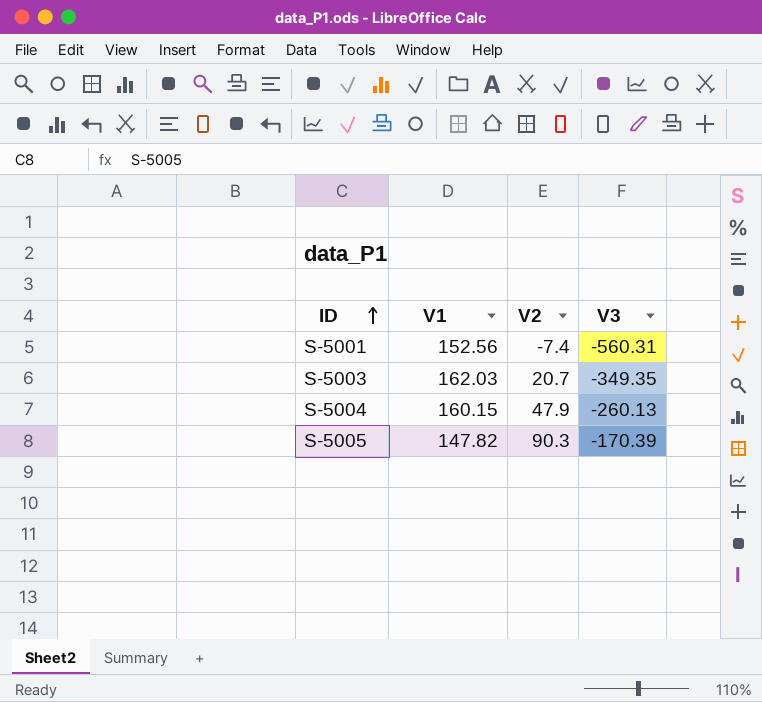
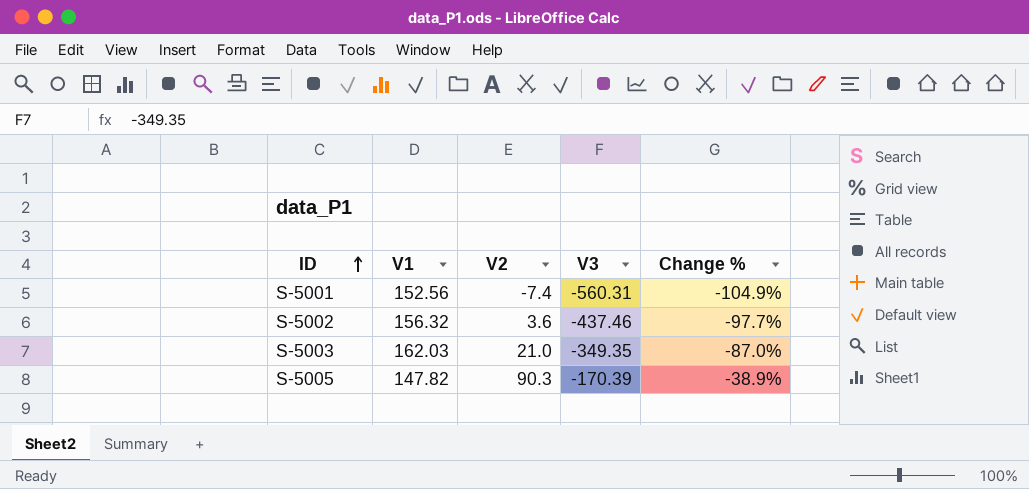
column Change % | formula: none -> ([V2] - [V1]) / [V1]
row S-5004: 160.15 | 47.9 | -260.13 -> none
row S-5002: none -> 156.32 | 3.6 | -437.46 | -97.7%
S-5003 | V2: 20.7 -> 21.0

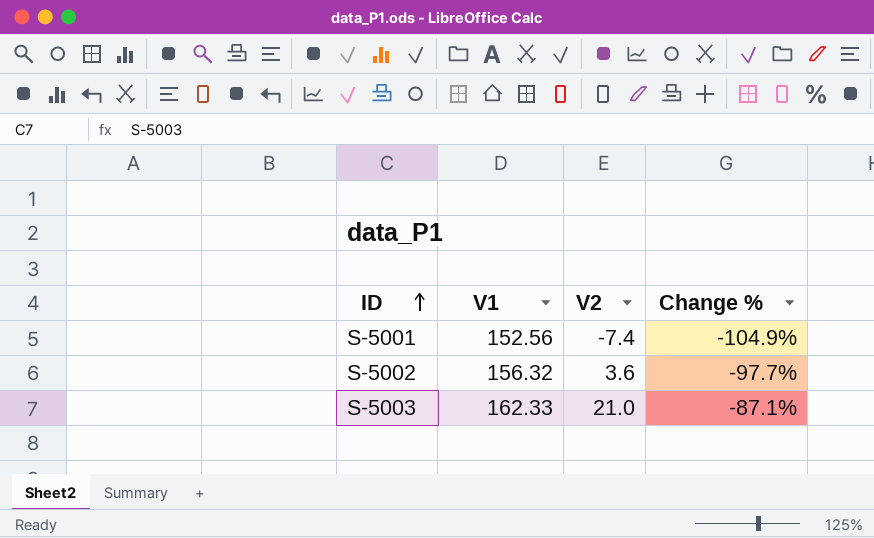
column V3 | position: 4 -> none
row S-5005: 147.82 | 90.3 | -170.39 | -38.9% -> none
S-5003 | V1: 162.03 -> 162.33
S-5003 | Change %: -87.0% -> -87.1%

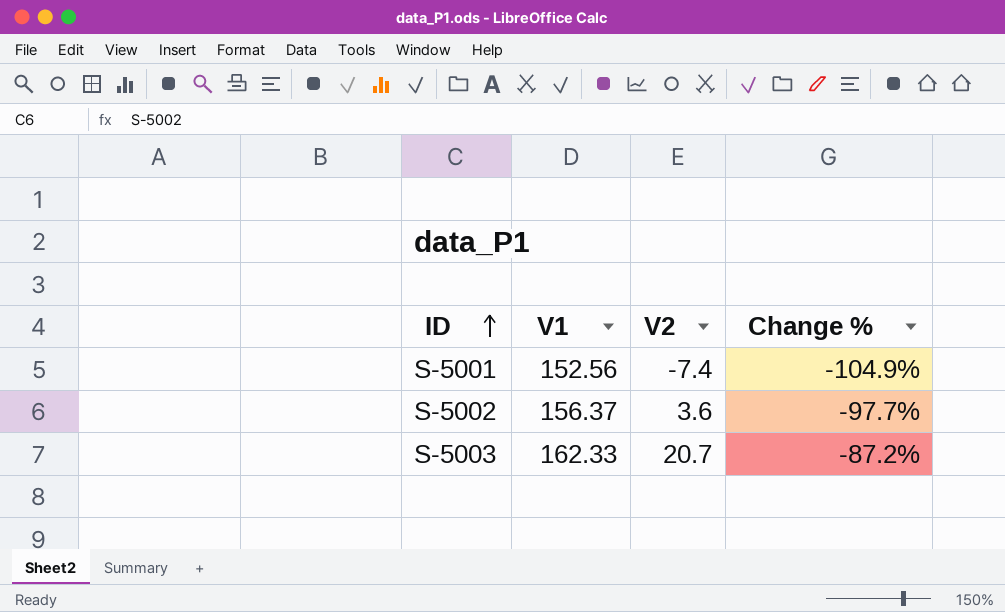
S-5002 | V1: 156.32 -> 156.37
S-5003 | V2: 21.0 -> 20.7
S-5003 | Change %: -87.1% -> -87.2%

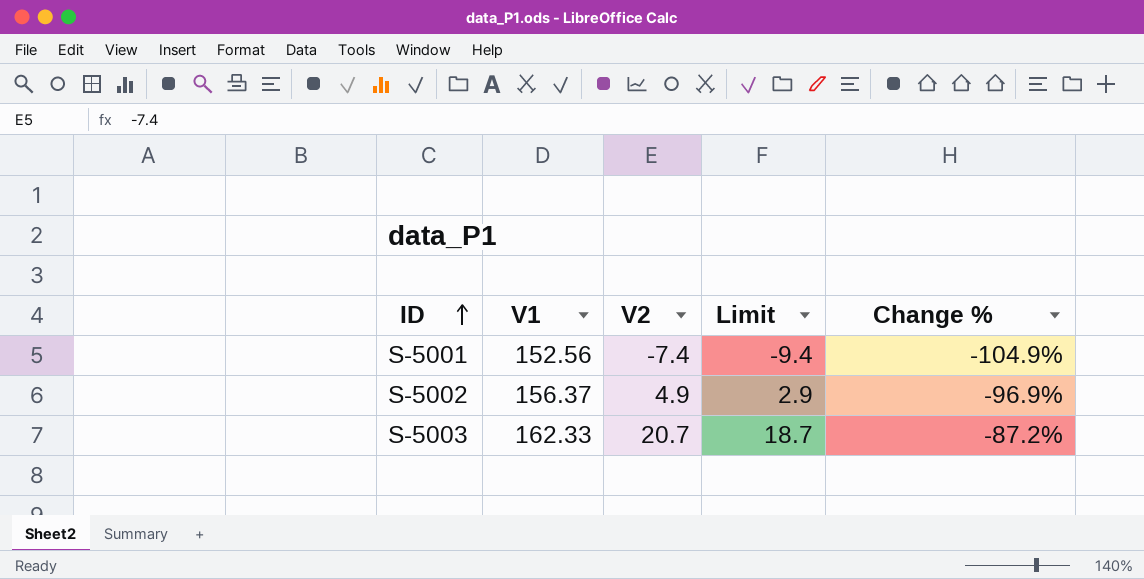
column Limit | formula: none -> [V2] - 2
S-5002 | V2: 3.6 -> 4.9
S-5002 | Change %: -97.7% -> -96.9%

